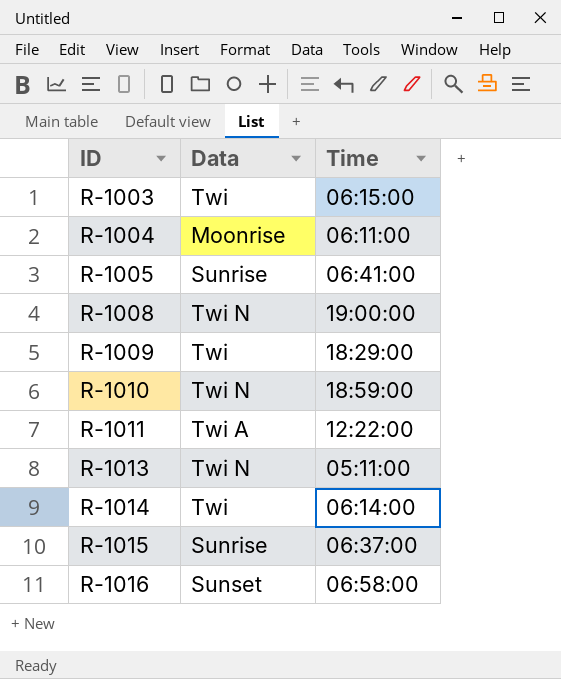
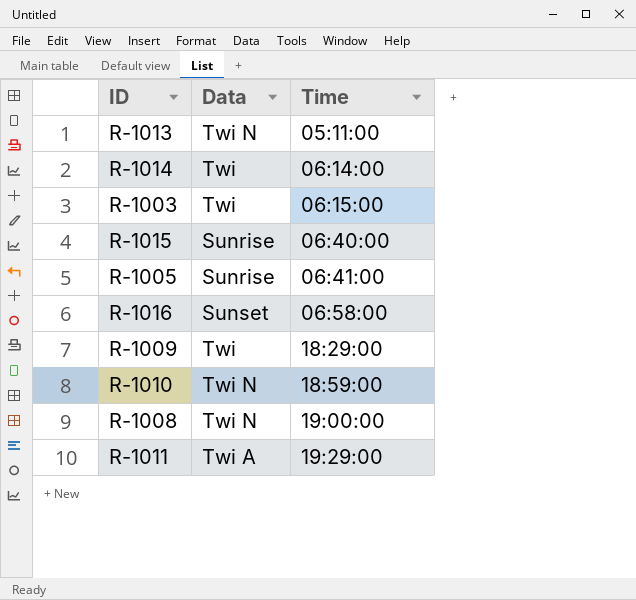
row order: ID ascending -> Time ascending
row R-1004: Moonrise | 06:11:00 -> none
R-1015 | Time: 06:37:00 -> 06:40:00
R-1011 | Time: 12:22:00 -> 19:29:00

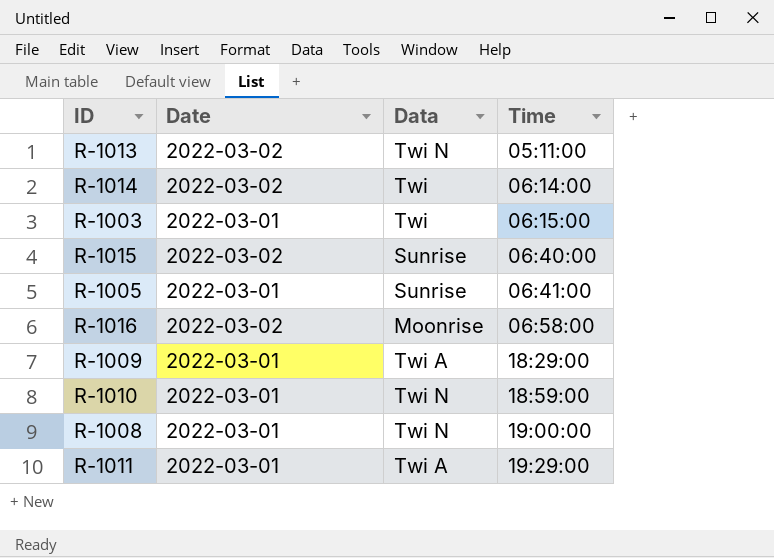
column Date | position: none -> 2
R-1016 | Data: Sunset -> Moonrise
R-1009 | Data: Twi -> Twi A

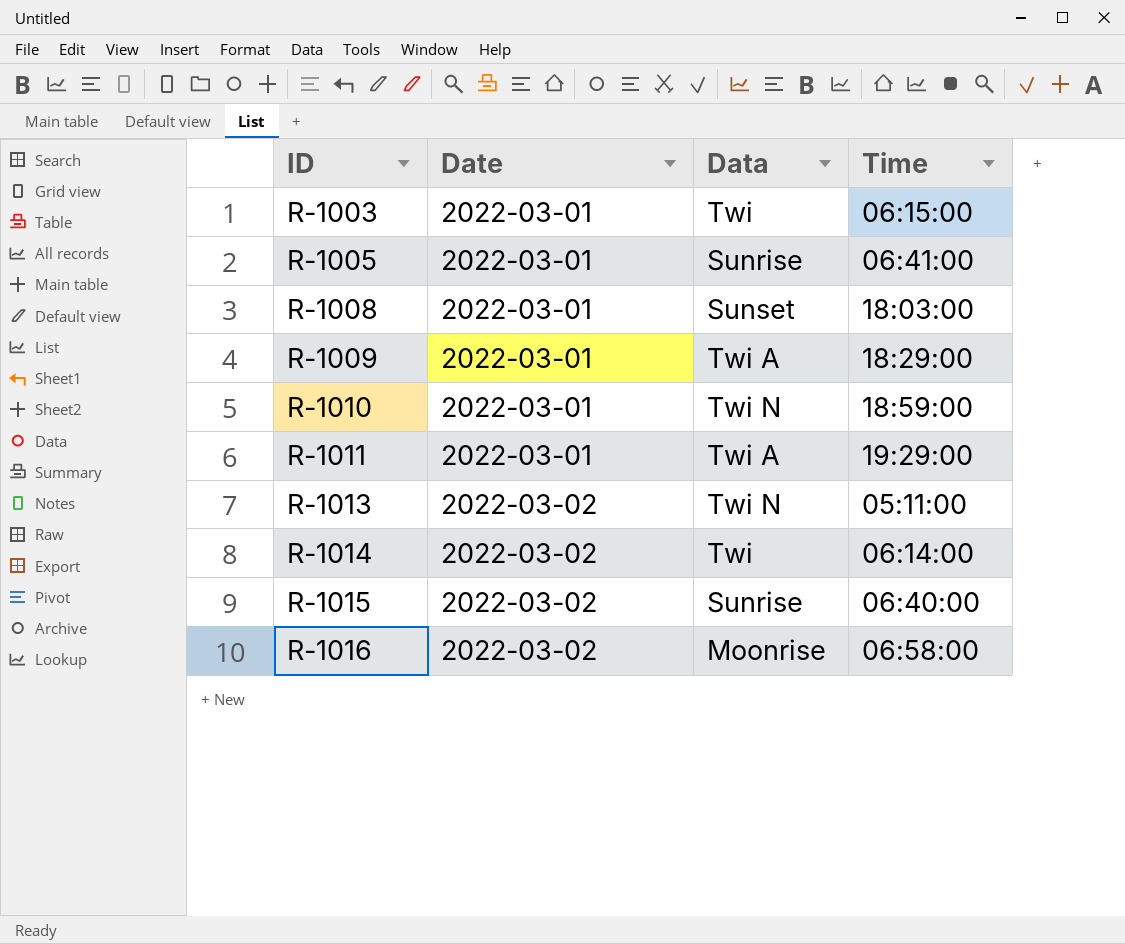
row order: Time ascending -> ID ascending
R-1008 | Data: Twi N -> Sunset
R-1008 | Time: 19:00:00 -> 18:03:00

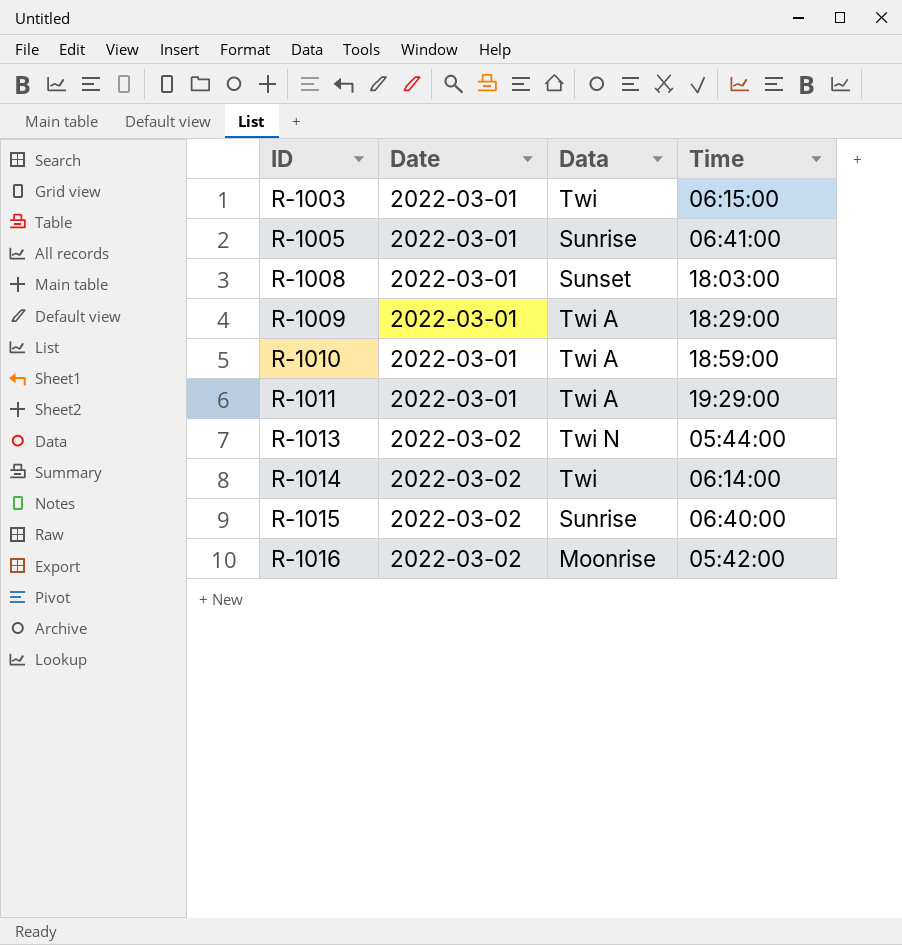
R-1010 | Data: Twi N -> Twi A
R-1013 | Time: 05:11:00 -> 05:44:00
R-1016 | Time: 06:58:00 -> 05:42:00

